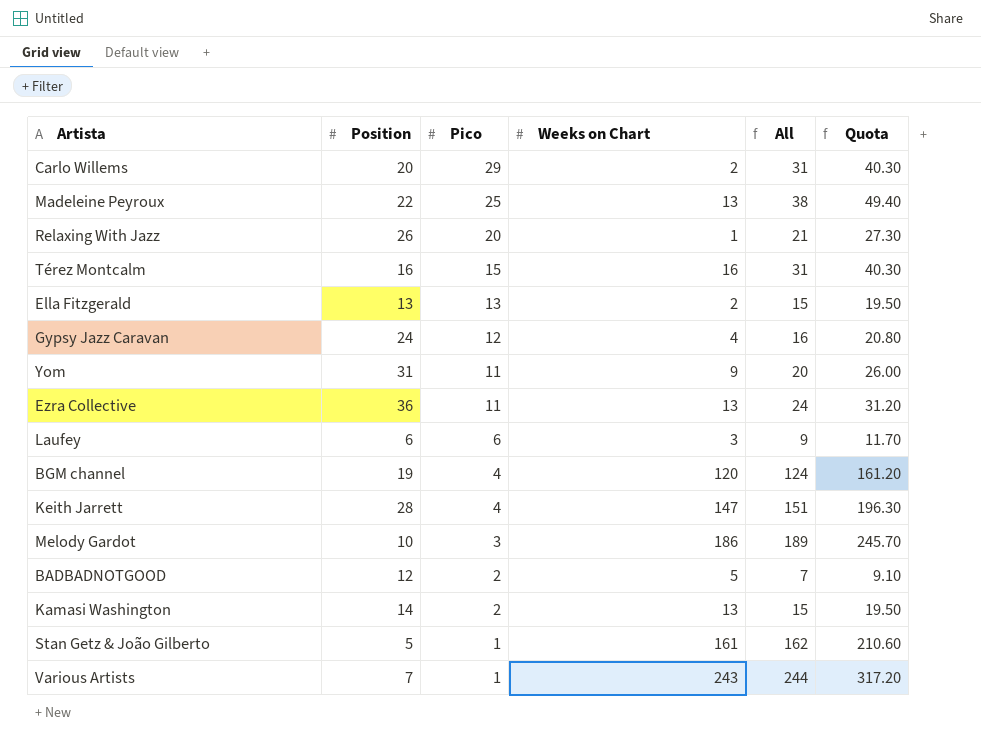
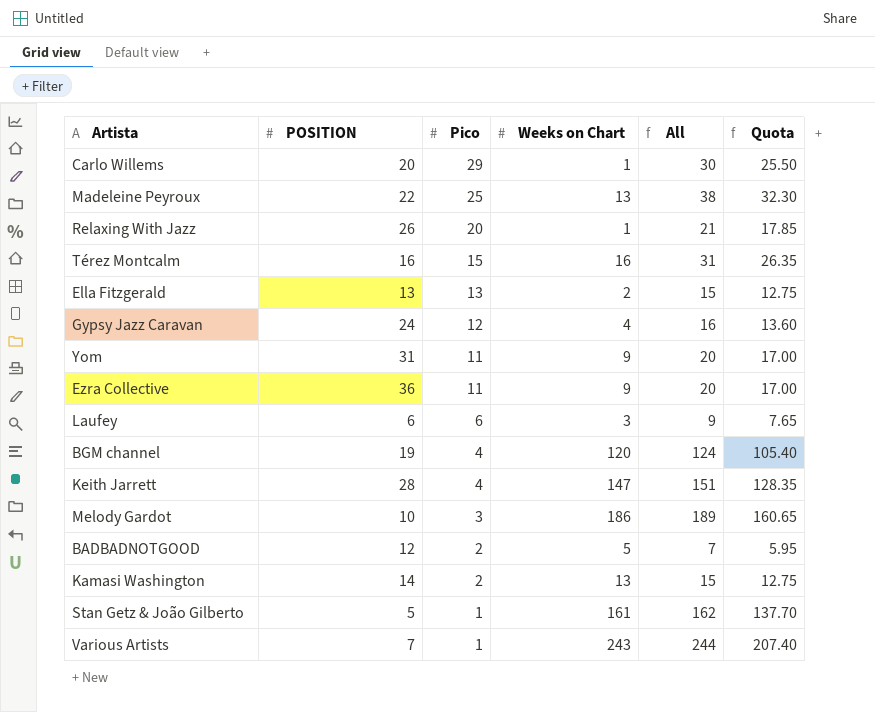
column name: Position -> POSITION
column Quota | formula: [All] * 1.3 -> [All] * 0.85
Carlo Willems | Weeks on Chart: 2 -> 1
Carlo Willems | All: 31 -> 30
Ezra Collective | Weeks on Chart: 13 -> 9
Ezra Collective | All: 24 -> 20

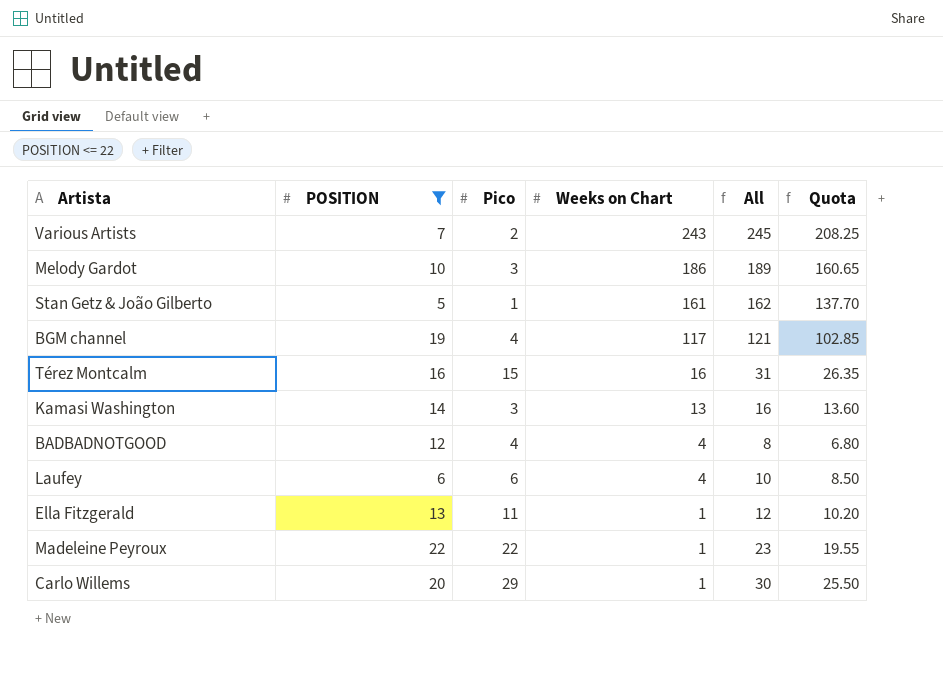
filter: none -> POSITION <= 22
row order: Pico descending -> Weeks on Chart descending
Various Artists | Pico: 1 -> 2
Various Artists | All: 244 -> 245
Various Artists | Quota: 207.40 -> 208.25
BGM channel | Weeks on Chart: 120 -> 117
BGM channel | All: 124 -> 121
BGM channel | Quota: 105.40 -> 102.85
Kamasi Washington | Pico: 2 -> 3
Kamasi Washington | All: 15 -> 16
Kamasi Washington | Quota: 12.75 -> 13.60
BADBADNOTGOOD | Pico: 2 -> 4
BADBADNOTGOOD | Weeks on Chart: 5 -> 4
BADBADNOTGOOD | All: 7 -> 8
BADBADNOTGOOD | Quota: 5.95 -> 6.80
Laufey | Weeks on Chart: 3 -> 4
Laufey | All: 9 -> 10
Laufey | Quota: 7.65 -> 8.50
Ella Fitzgerald | Pico: 13 -> 11
Ella Fitzgerald | Weeks on Chart: 2 -> 1
Ella Fitzgerald | All: 15 -> 12
Ella Fitzgerald | Quota: 12.75 -> 10.20
Madeleine Peyroux | Pico: 25 -> 22
Madeleine Peyroux | Weeks on Chart: 13 -> 1
Madeleine Peyroux | All: 38 -> 23
Madeleine Peyroux | Quota: 32.30 -> 19.55

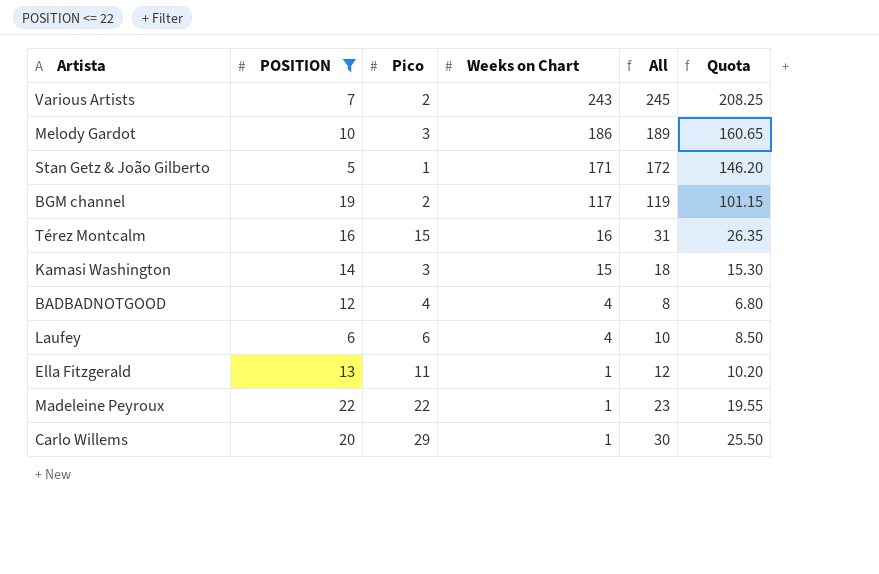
Stan Getz & João Gilberto | Weeks on Chart: 161 -> 171
Stan Getz & João Gilberto | All: 162 -> 172
Stan Getz & João Gilberto | Quota: 137.70 -> 146.20
BGM channel | Pico: 4 -> 2
BGM channel | All: 121 -> 119
BGM channel | Quota: 102.85 -> 101.15
Kamasi Washington | Weeks on Chart: 13 -> 15
Kamasi Washington | All: 16 -> 18
Kamasi Washington | Quota: 13.60 -> 15.30

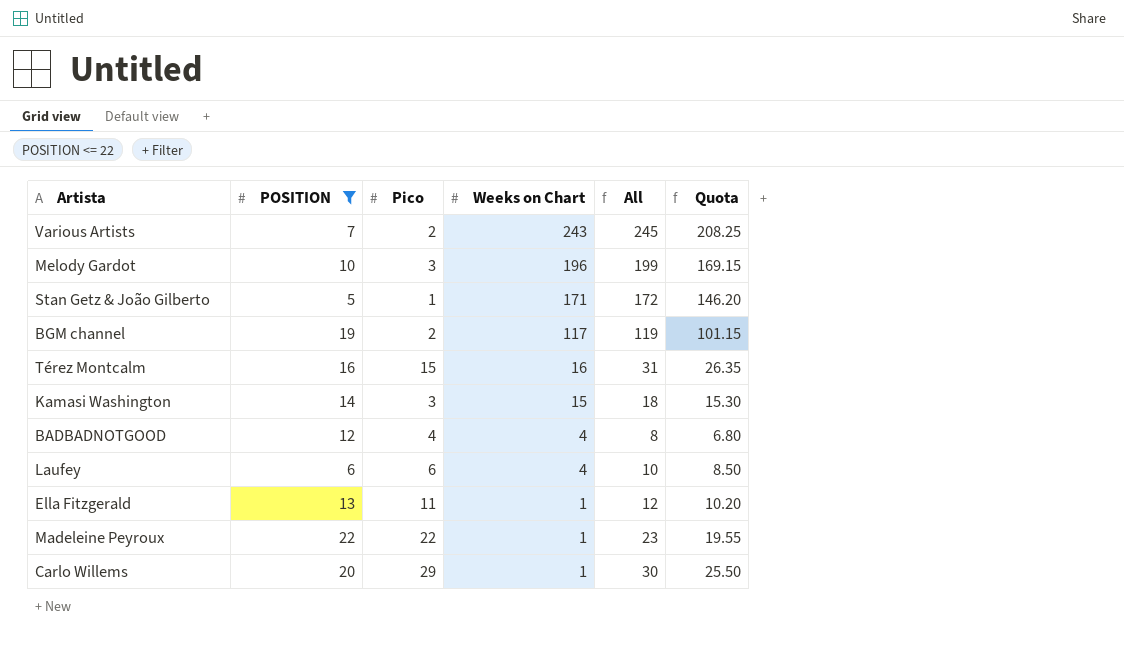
Melody Gardot | Weeks on Chart: 186 -> 196
Melody Gardot | All: 189 -> 199
Melody Gardot | Quota: 160.65 -> 169.15

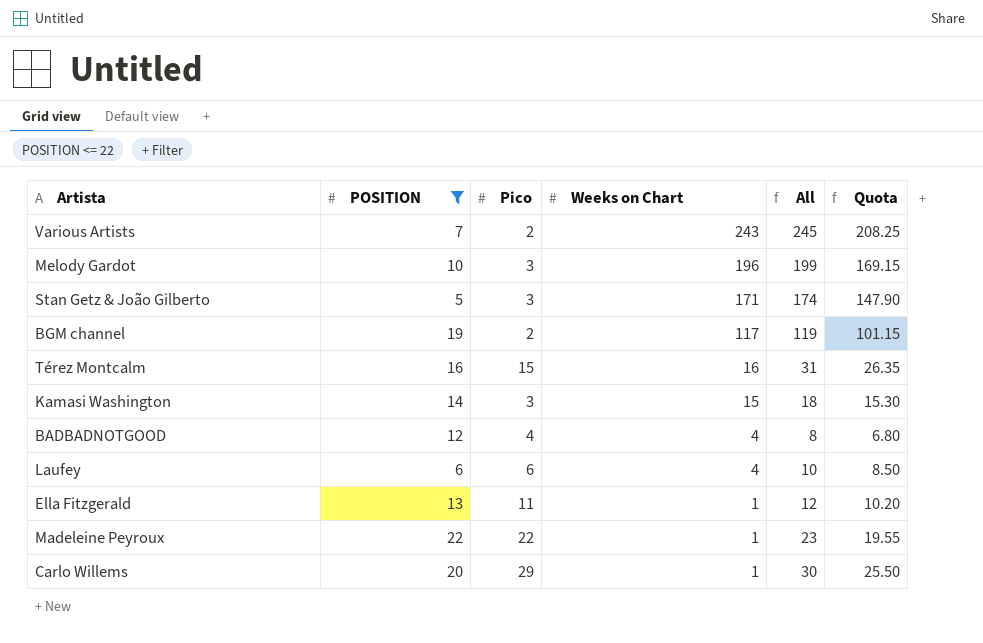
Stan Getz & João Gilberto | Pico: 1 -> 3
Stan Getz & João Gilberto | All: 172 -> 174
Stan Getz & João Gilberto | Quota: 146.20 -> 147.90

